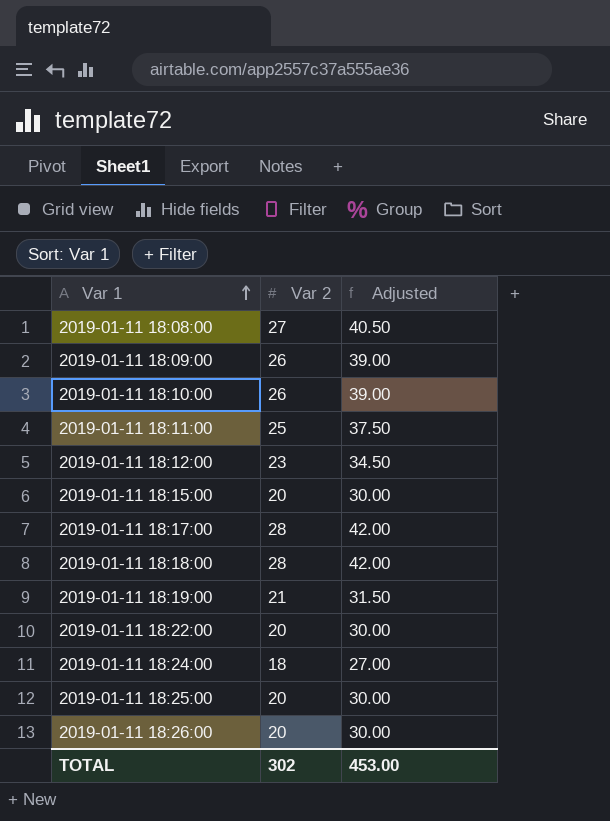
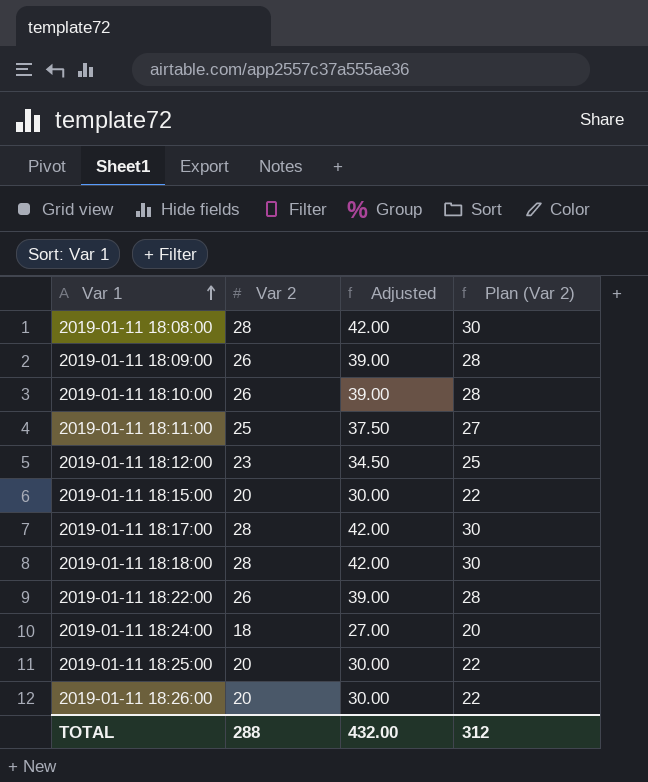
column Plan (Var 2) | formula: none -> [Var 2] + 2
row 2019-01-11 18:19:00: 21 | 31.50 -> none
2019-01-11 18:08:00 | Var 2: 27 -> 28
2019-01-11 18:08:00 | Adjusted: 40.50 -> 42.00
2019-01-11 18:22:00 | Var 2: 20 -> 26
2019-01-11 18:22:00 | Adjusted: 30.00 -> 39.00
TOTAL | Var 2: 302 -> 288
TOTAL | Adjusted: 453.00 -> 432.00

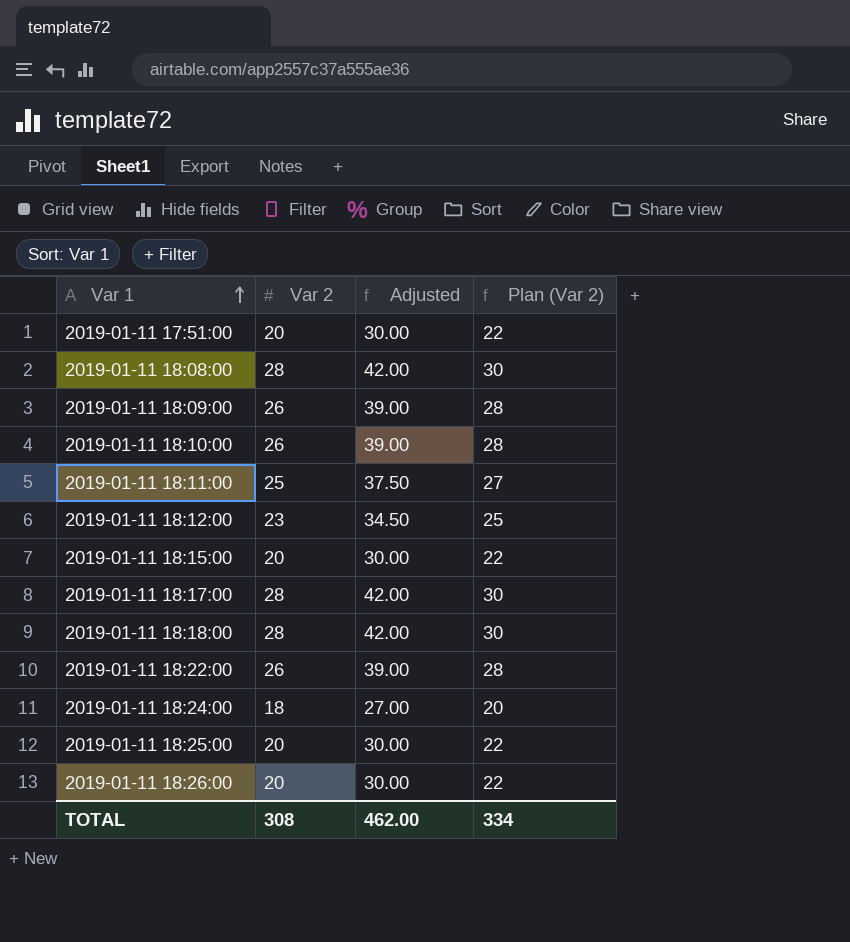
row 2019-01-11 17:51:00: none -> 20 | 30.00 | 22
TOTAL | Var 2: 288 -> 308
TOTAL | Adjusted: 432.00 -> 462.00
TOTAL | Plan (Var 2): 312 -> 334

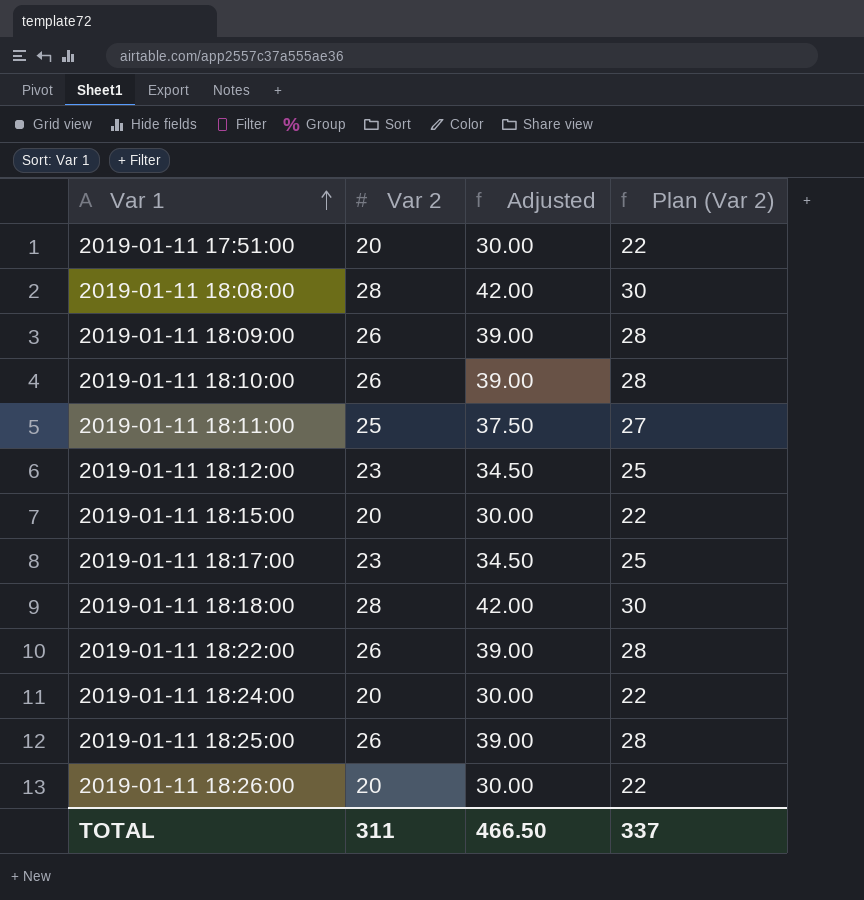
2019-01-11 18:17:00 | Var 2: 28 -> 23
2019-01-11 18:17:00 | Adjusted: 42.00 -> 34.50
2019-01-11 18:17:00 | Plan (Var 2): 30 -> 25
2019-01-11 18:24:00 | Var 2: 18 -> 20
2019-01-11 18:24:00 | Adjusted: 27.00 -> 30.00
2019-01-11 18:24:00 | Plan (Var 2): 20 -> 22
2019-01-11 18:25:00 | Var 2: 20 -> 26
2019-01-11 18:25:00 | Adjusted: 30.00 -> 39.00
2019-01-11 18:25:00 | Plan (Var 2): 22 -> 28
TOTAL | Var 2: 308 -> 311
TOTAL | Adjusted: 462.00 -> 466.50
TOTAL | Plan (Var 2): 334 -> 337

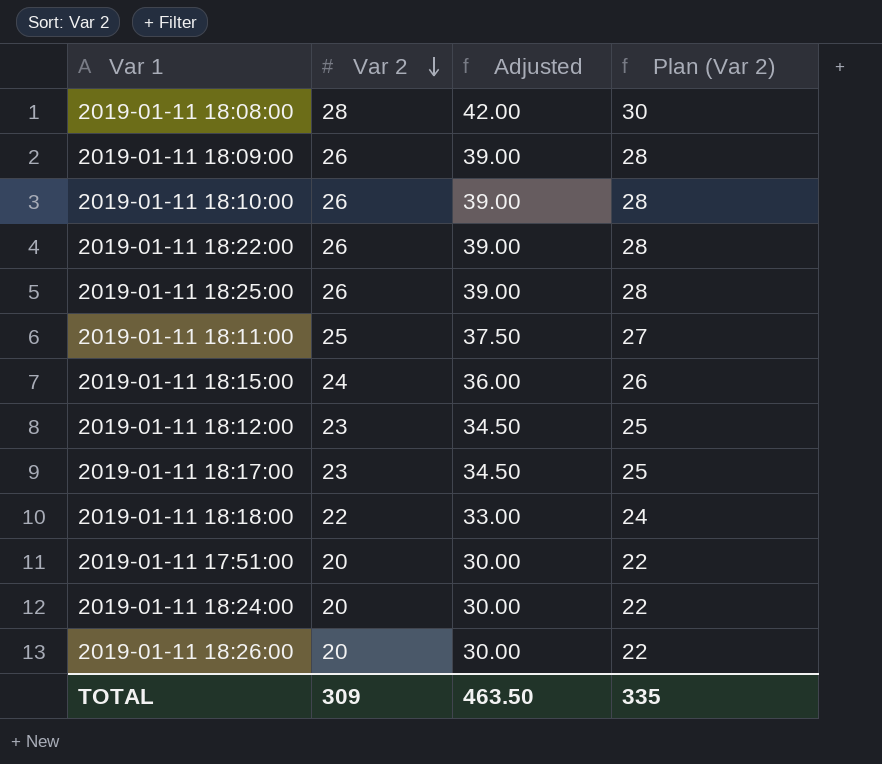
row order: Var 1 ascending -> Var 2 descending
2019-01-11 18:15:00 | Var 2: 20 -> 24
2019-01-11 18:15:00 | Adjusted: 30.00 -> 36.00
2019-01-11 18:15:00 | Plan (Var 2): 22 -> 26
2019-01-11 18:18:00 | Var 2: 28 -> 22
2019-01-11 18:18:00 | Adjusted: 42.00 -> 33.00
2019-01-11 18:18:00 | Plan (Var 2): 30 -> 24
TOTAL | Var 2: 311 -> 309
TOTAL | Adjusted: 466.50 -> 463.50
TOTAL | Plan (Var 2): 337 -> 335

